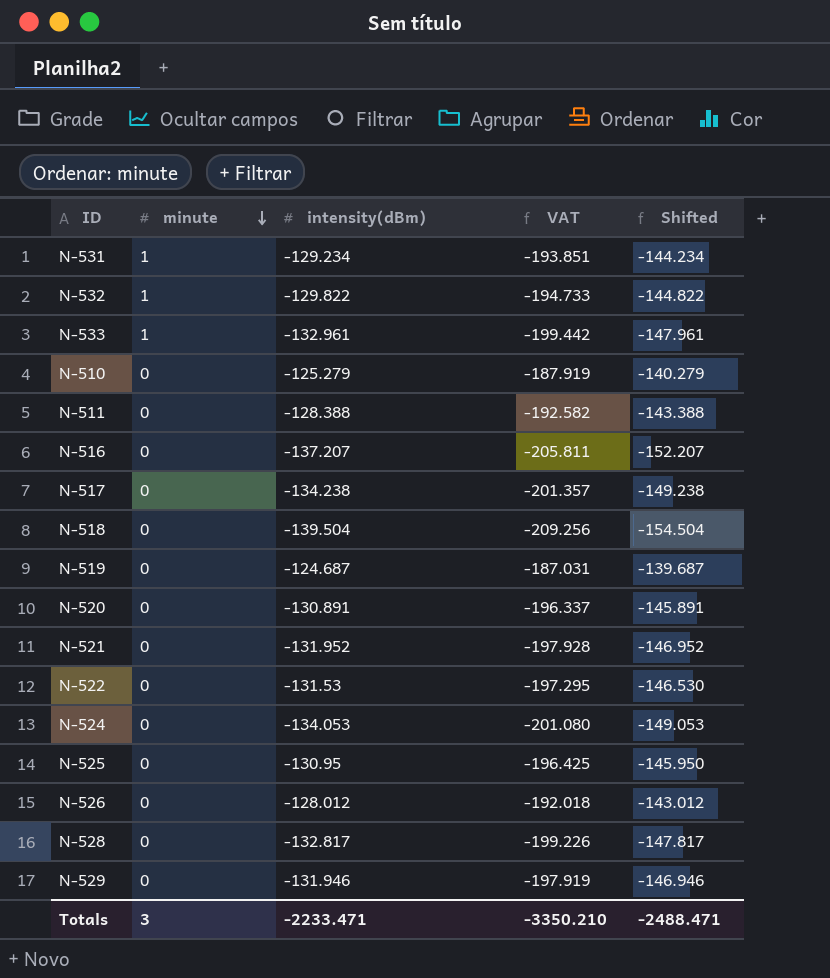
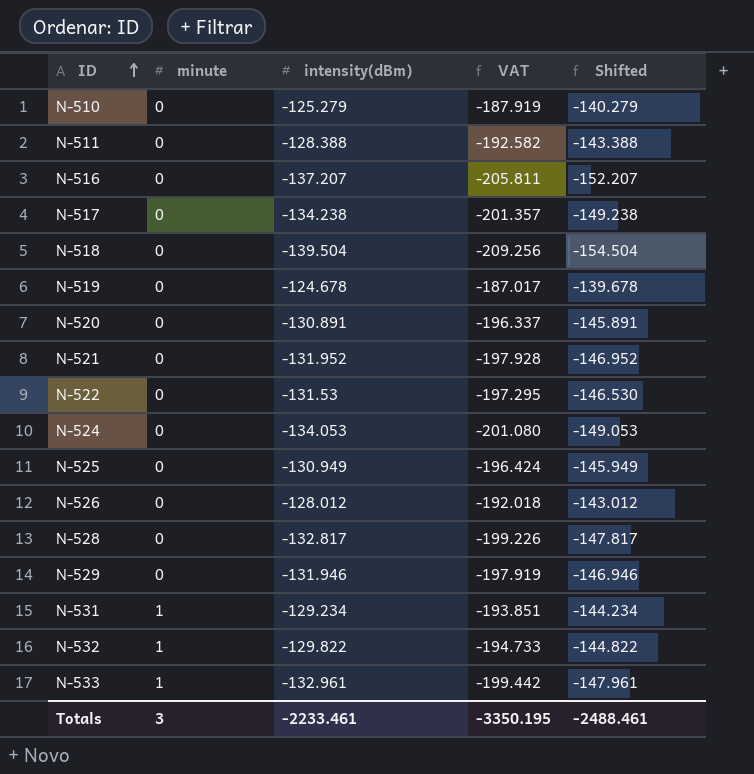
row order: minute descending -> ID ascending
N-519 | intensity(dBm): -124.687 -> -124.678
N-519 | VAT: -187.031 -> -187.017
N-519 | Shifted: -139.687 -> -139.678
N-525 | intensity(dBm): -130.95 -> -130.949
N-525 | VAT: -196.425 -> -196.424
N-525 | Shifted: -145.950 -> -145.949
Totals | intensity(dBm): -2233.471 -> -2233.461
Totals | VAT: -3350.210 -> -3350.195
Totals | Shifted: -2488.471 -> -2488.461

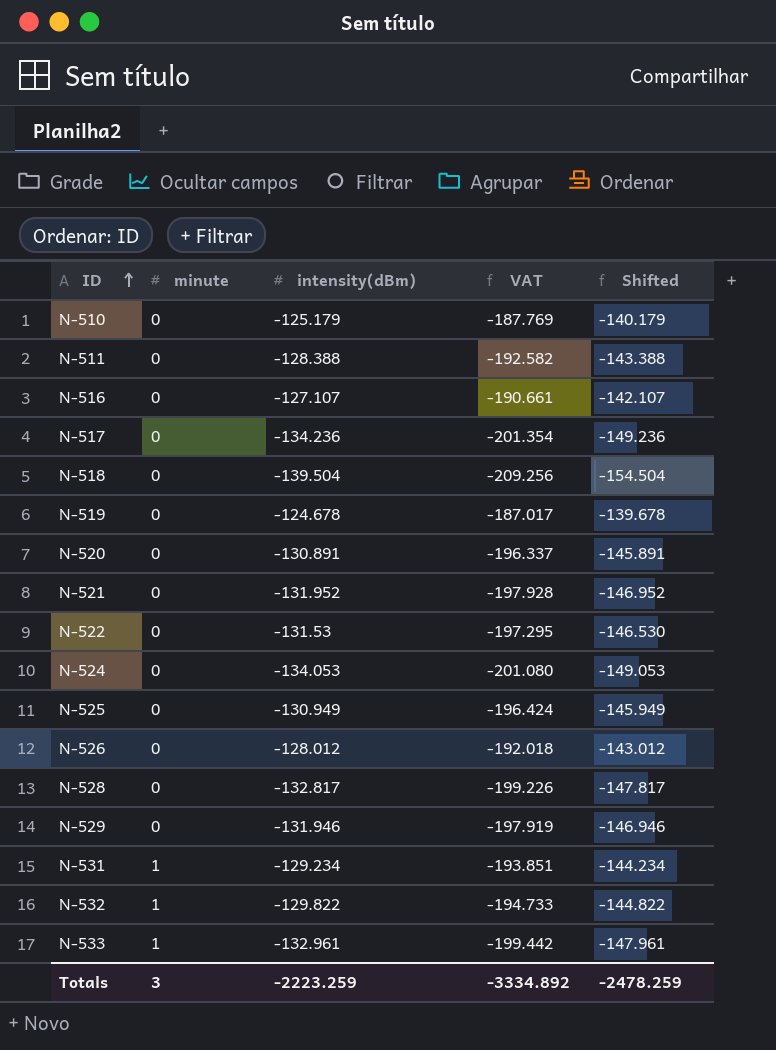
N-510 | intensity(dBm): -125.279 -> -125.179
N-510 | VAT: -187.919 -> -187.769
N-510 | Shifted: -140.279 -> -140.179
N-516 | intensity(dBm): -137.207 -> -127.107
N-516 | VAT: -205.811 -> -190.661
N-516 | Shifted: -152.207 -> -142.107
N-517 | intensity(dBm): -134.238 -> -134.236
N-517 | VAT: -201.357 -> -201.354
N-517 | Shifted: -149.238 -> -149.236
Totals | intensity(dBm): -2233.461 -> -2223.259
Totals | VAT: -3350.195 -> -3334.892
Totals | Shifted: -2488.461 -> -2478.259

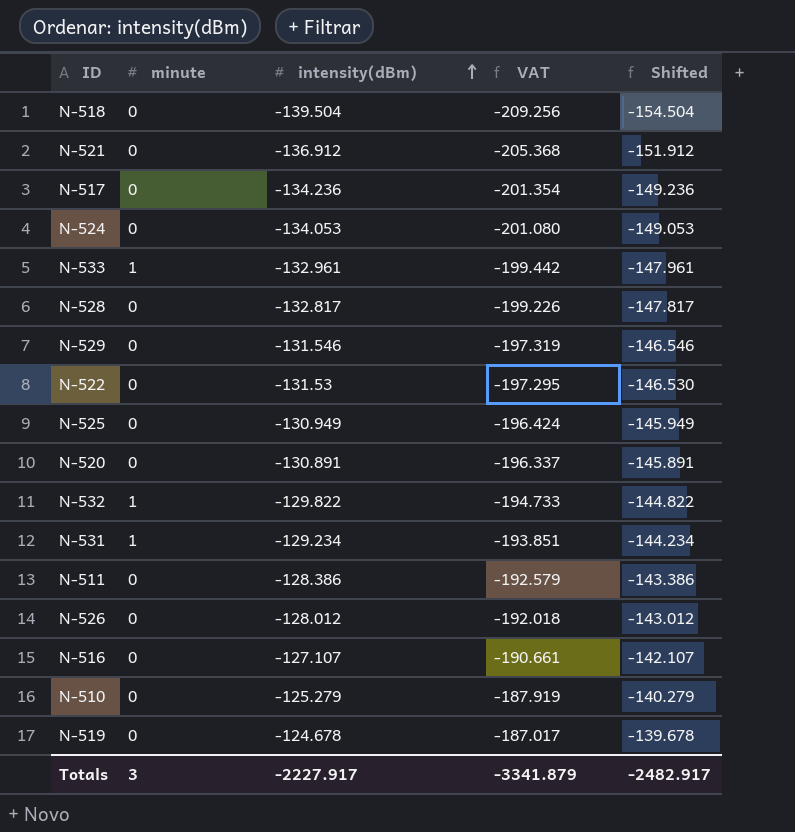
row order: ID ascending -> intensity(dBm) ascending
N-521 | intensity(dBm): -131.952 -> -136.912
N-521 | VAT: -197.928 -> -205.368
N-521 | Shifted: -146.952 -> -151.912
N-529 | intensity(dBm): -131.946 -> -131.546
N-529 | VAT: -197.919 -> -197.319
N-529 | Shifted: -146.946 -> -146.546
N-511 | intensity(dBm): -128.388 -> -128.386
N-511 | VAT: -192.582 -> -192.579
N-511 | Shifted: -143.388 -> -143.386
N-510 | intensity(dBm): -125.179 -> -125.279
N-510 | VAT: -187.769 -> -187.919
N-510 | Shifted: -140.179 -> -140.279
Totals | intensity(dBm): -2223.259 -> -2227.917
Totals | VAT: -3334.892 -> -3341.879
Totals | Shifted: -2478.259 -> -2482.917

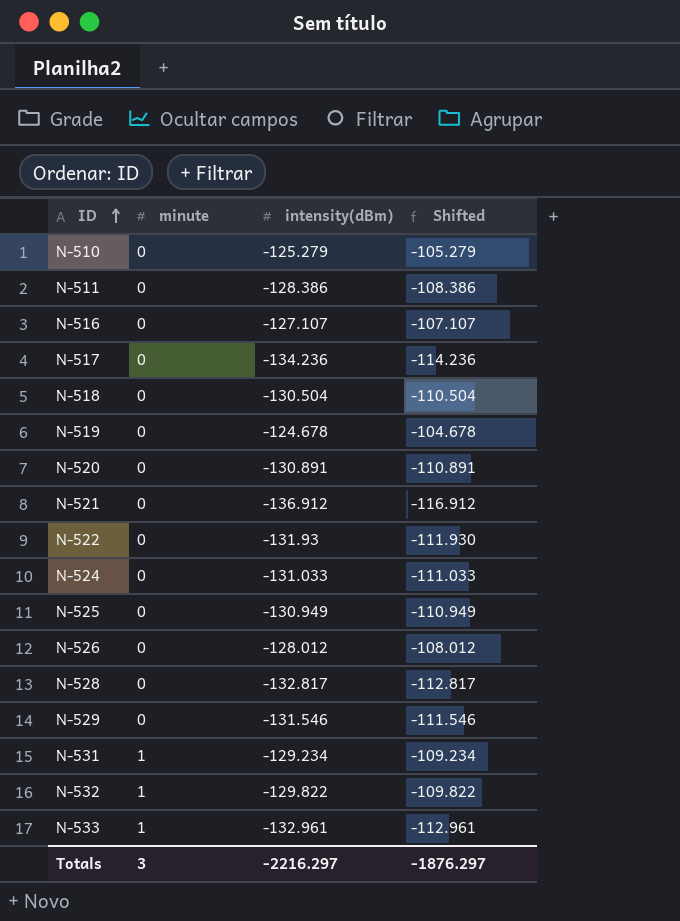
row order: intensity(dBm) ascending -> ID ascending
column VAT | formula: [intensity(dBm)] * 1.5 -> none
column Shifted | formula: [intensity(dBm)] - 15 -> [intensity(dBm)] + 20
N-518 | intensity(dBm): -139.504 -> -130.504
N-522 | intensity(dBm): -131.53 -> -131.93
N-524 | intensity(dBm): -134.053 -> -131.033
Totals | intensity(dBm): -2227.917 -> -2216.297
Totals | Shifted: -2482.917 -> -1876.297

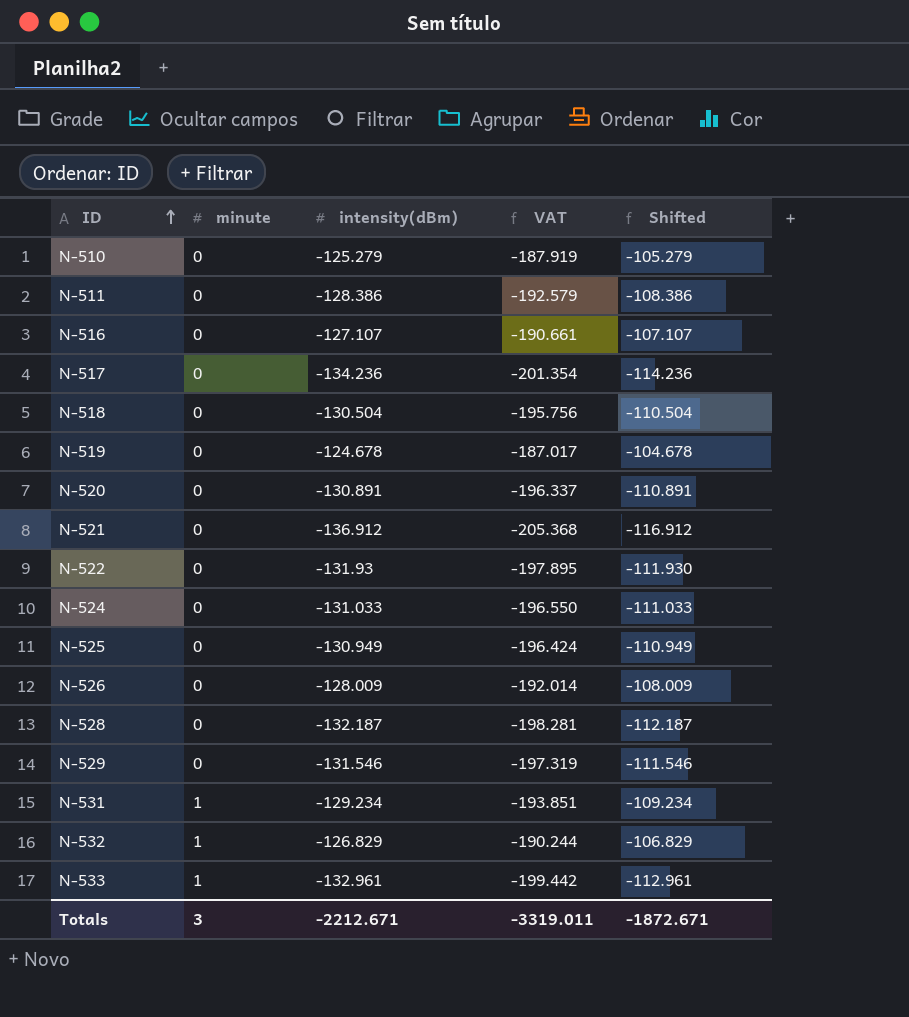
column VAT | formula: none -> [intensity(dBm)] * 1.5
N-526 | intensity(dBm): -128.012 -> -128.009
N-526 | Shifted: -108.012 -> -108.009
N-528 | intensity(dBm): -132.817 -> -132.187
N-528 | Shifted: -112.817 -> -112.187
N-532 | intensity(dBm): -129.822 -> -126.829
N-532 | Shifted: -109.822 -> -106.829
Totals | intensity(dBm): -2216.297 -> -2212.671
Totals | Shifted: -1876.297 -> -1872.671

